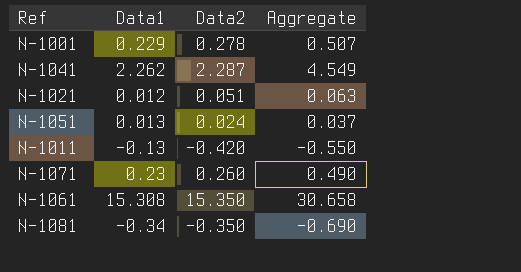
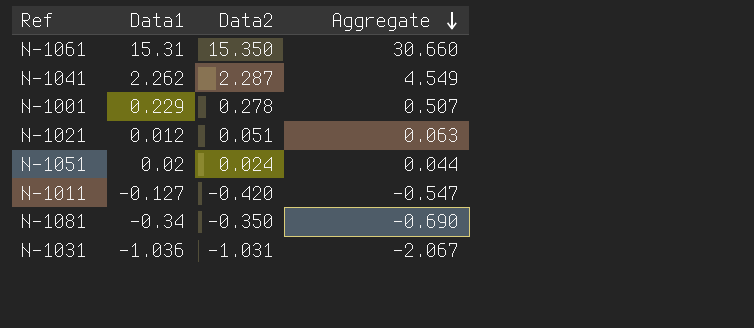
row order: none -> Aggregate descending
row N-1071: 0.23 | 0.260 | 0.490 -> none
N-1061 | Data1: 15.308 -> 15.31
N-1061 | Aggregate: 30.658 -> 30.660
N-1051 | Data1: 0.013 -> 0.02
N-1051 | Aggregate: 0.037 -> 0.044
N-1011 | Data1: -0.13 -> -0.127
N-1011 | Aggregate: -0.550 -> -0.547
row N-1031: none -> -1.036 | -1.031 | -2.067

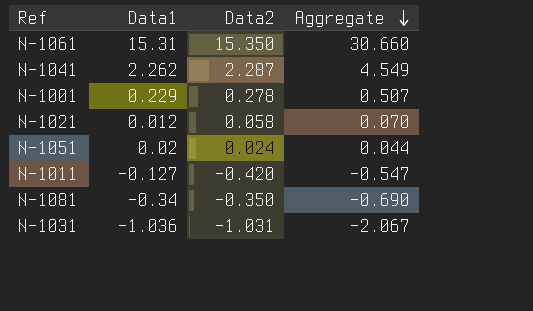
N-1021 | Data2: 0.051 -> 0.058
N-1021 | Aggregate: 0.063 -> 0.070

